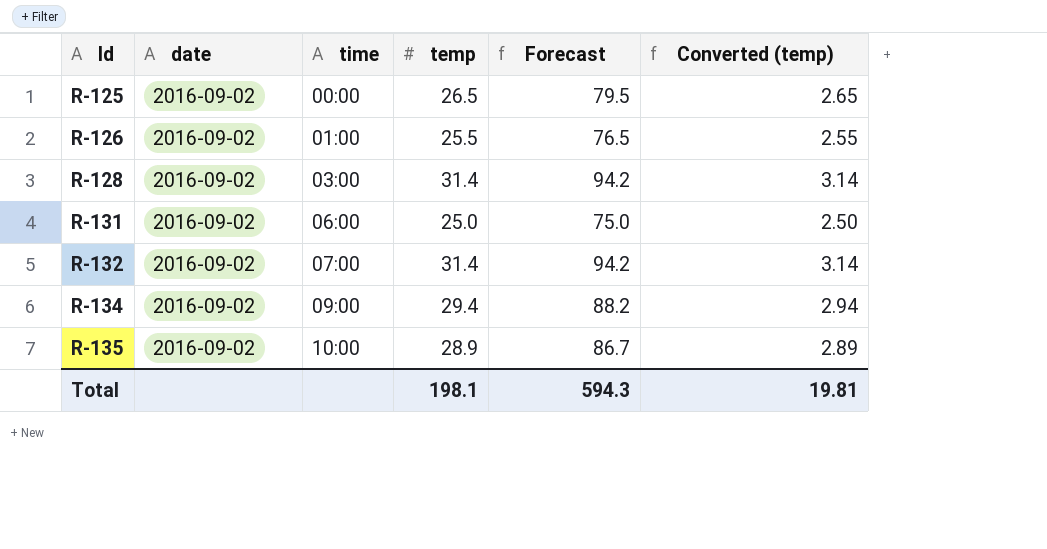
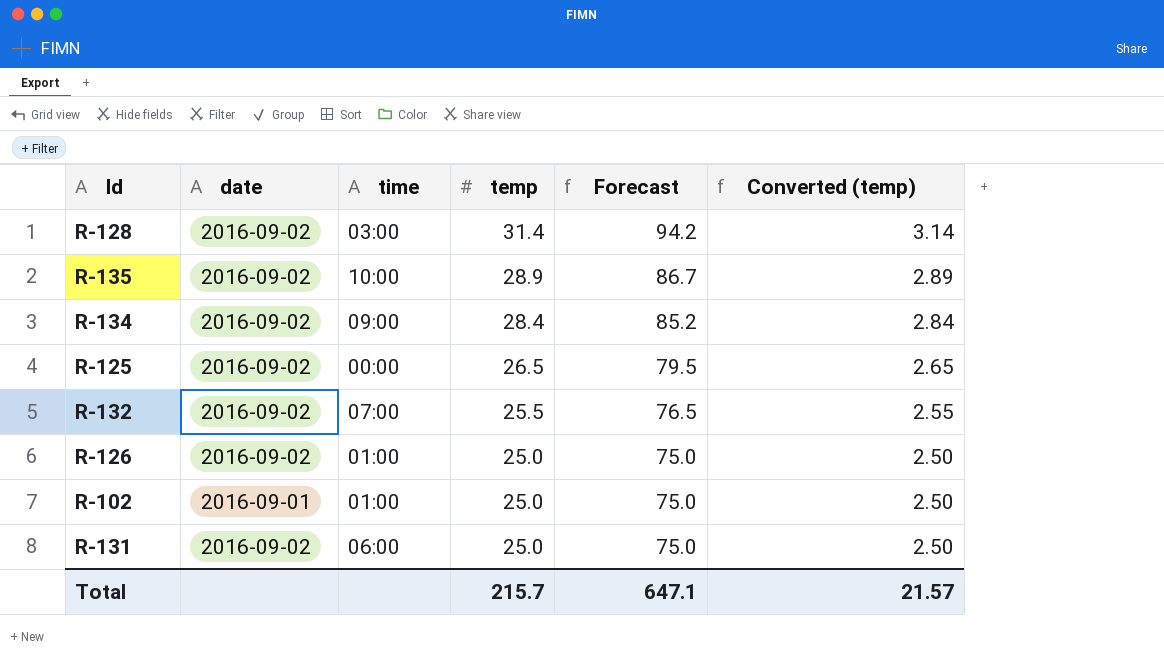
row order: Id ascending -> temp descending
R-134 | temp: 29.4 -> 28.4
R-134 | Forecast: 88.2 -> 85.2
R-134 | Converted (temp): 2.94 -> 2.84
R-132 | temp: 31.4 -> 25.5
R-132 | Forecast: 94.2 -> 76.5
R-132 | Converted (temp): 3.14 -> 2.55
R-126 | temp: 25.5 -> 25.0
R-126 | Forecast: 76.5 -> 75.0
R-126 | Converted (temp): 2.55 -> 2.50
row R-102: none -> 2016-09-01 | 01:00 | 25.0 | 75.0 | 2.50
Total | temp: 198.1 -> 215.7
Total | Forecast: 594.3 -> 647.1
Total | Converted (temp): 19.81 -> 21.57

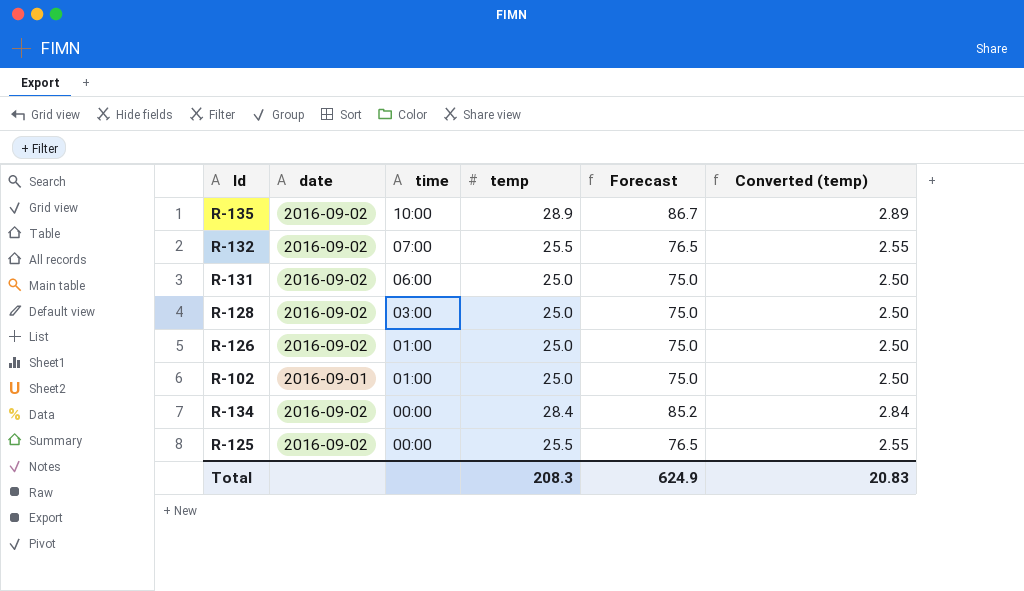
row order: temp descending -> time descending
R-128 | temp: 31.4 -> 25.0
R-128 | Forecast: 94.2 -> 75.0
R-128 | Converted (temp): 3.14 -> 2.50
R-134 | time: 09:00 -> 00:00
R-125 | temp: 26.5 -> 25.5
R-125 | Forecast: 79.5 -> 76.5
R-125 | Converted (temp): 2.65 -> 2.55
Total | temp: 215.7 -> 208.3
Total | Forecast: 647.1 -> 624.9
Total | Converted (temp): 21.57 -> 20.83

